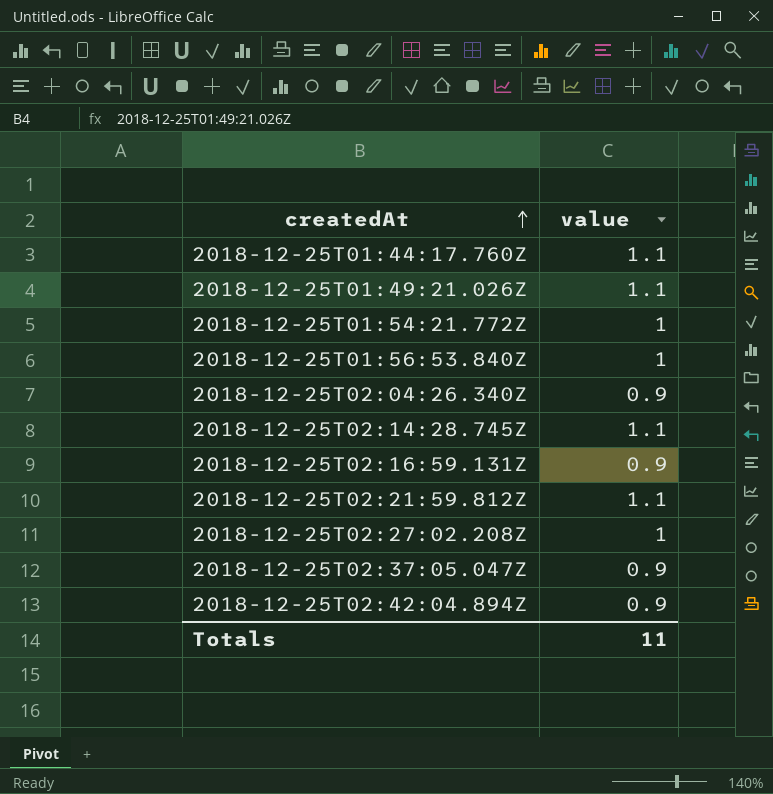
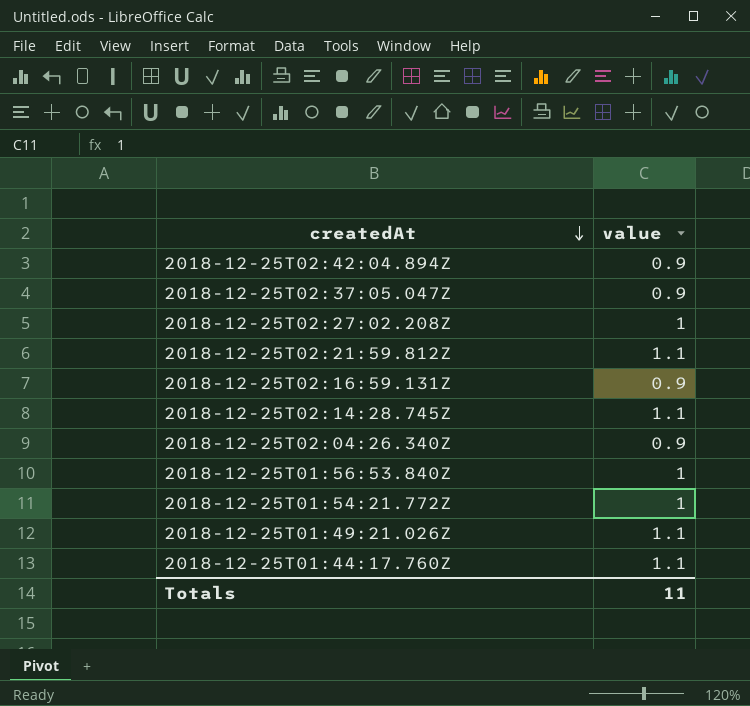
row order: createdAt ascending -> createdAt descending

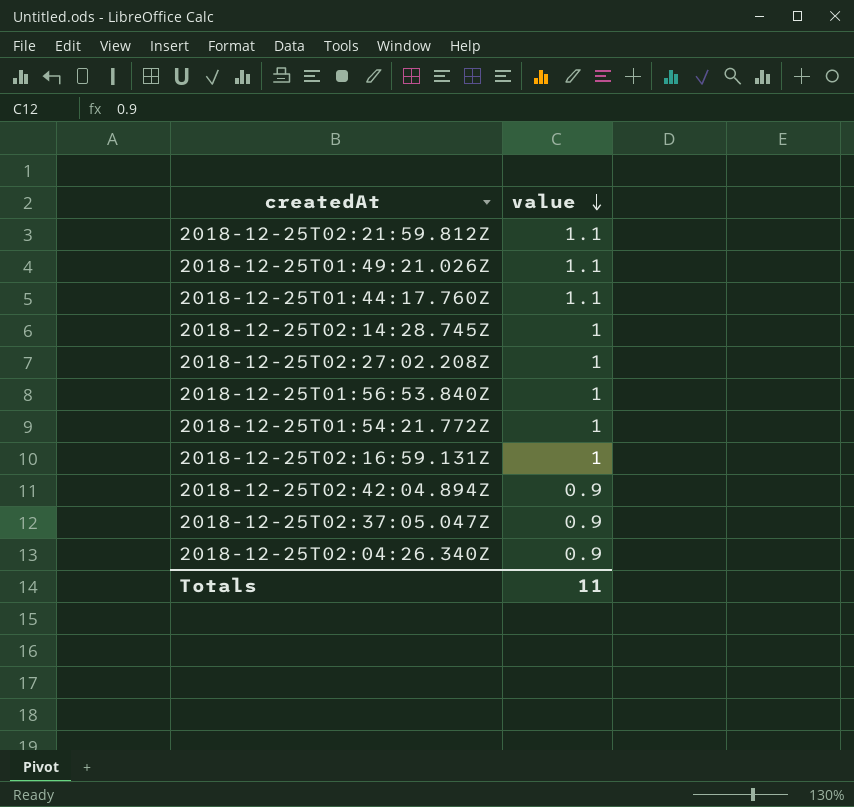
row order: createdAt descending -> value descending
2018-12-25T02:14:28.745Z | value: 1.1 -> 1
2018-12-25T02:16:59.131Z | value: 0.9 -> 1

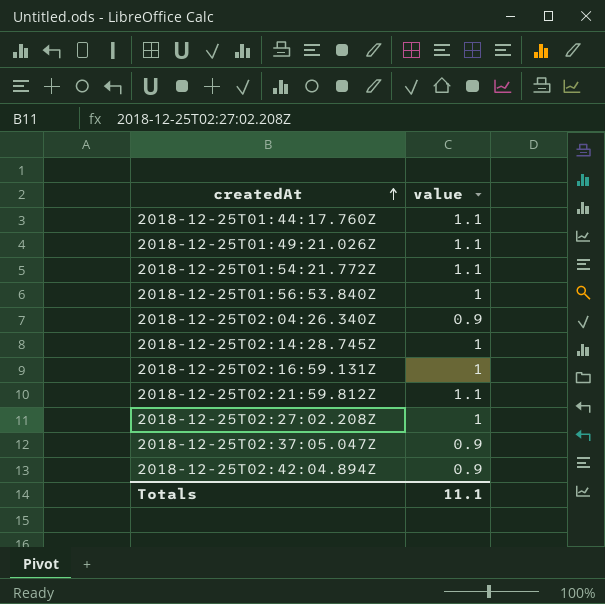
row order: value descending -> createdAt ascending
2018-12-25T01:54:21.772Z | value: 1 -> 1.1
Totals | value: 11 -> 11.1

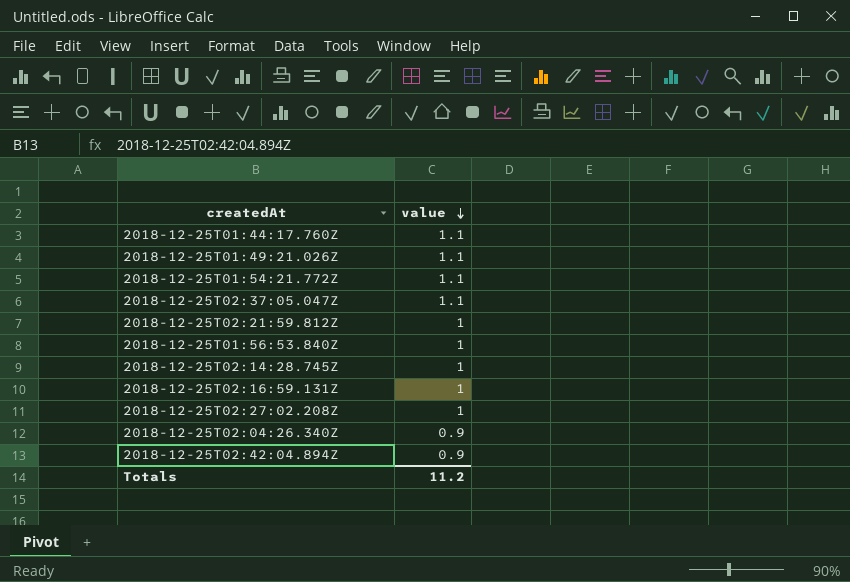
row order: createdAt ascending -> value descending
2018-12-25T02:37:05.047Z | value: 0.9 -> 1.1
2018-12-25T02:21:59.812Z | value: 1.1 -> 1
Totals | value: 11.1 -> 11.2

